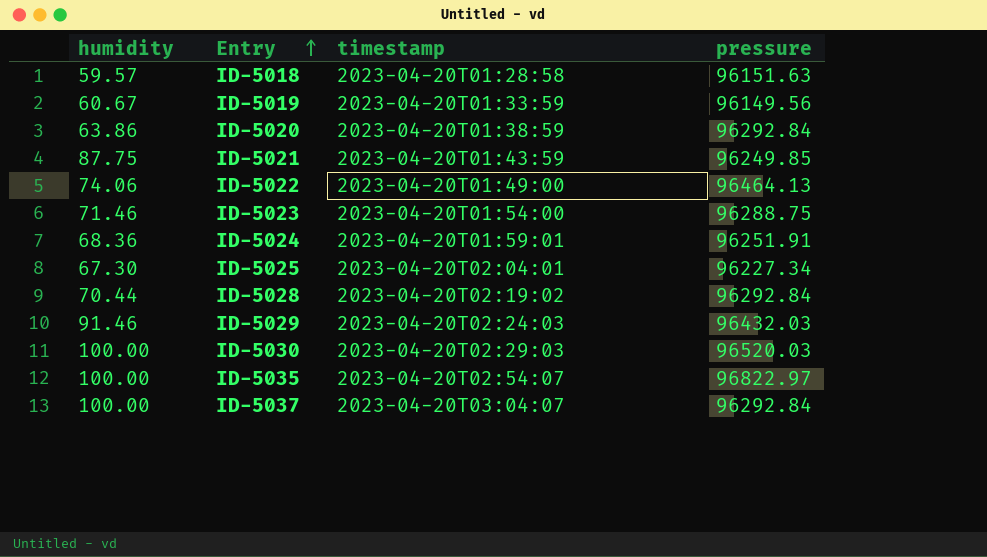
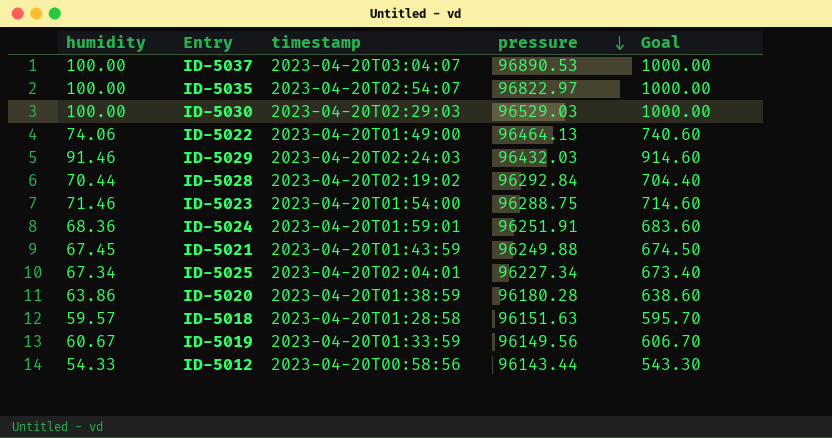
row order: Entry ascending -> pressure descending
column Goal | formula: none -> [humidity] * 10
ID-5037 | pressure: 96292.84 -> 96890.53
ID-5030 | pressure: 96520.03 -> 96529.03
ID-5021 | humidity: 87.75 -> 67.45
ID-5021 | pressure: 96249.85 -> 96249.88
ID-5025 | humidity: 67.30 -> 67.34
ID-5020 | pressure: 96292.84 -> 96180.28
row ID-5012: none -> 54.33 | 2023-04-20T00:58:56 | 96143.44 | 543.30

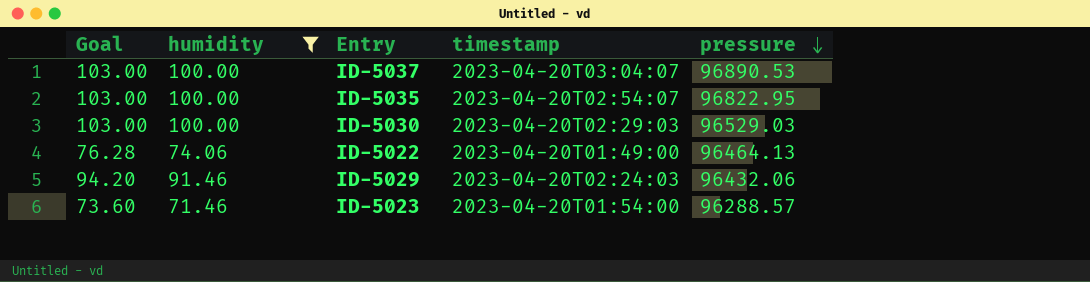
filter: none -> humidity >= 71.46
column Goal | formula: [humidity] * 10 -> [humidity] * 1.03
column Goal | position: 5 -> 1
ID-5035 | pressure: 96822.97 -> 96822.95
ID-5029 | pressure: 96432.03 -> 96432.06
ID-5023 | pressure: 96288.75 -> 96288.57

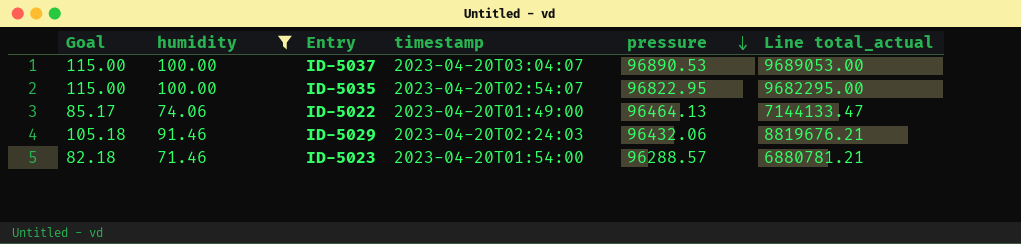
column Goal | formula: [humidity] * 1.03 -> [humidity] * 1.15
column Line total_actual | formula: none -> [humidity] * [pressure]
row ID-5030: 103.00 | 100.00 | 2023-04-20T02:29:03 | 96529.03 -> none

